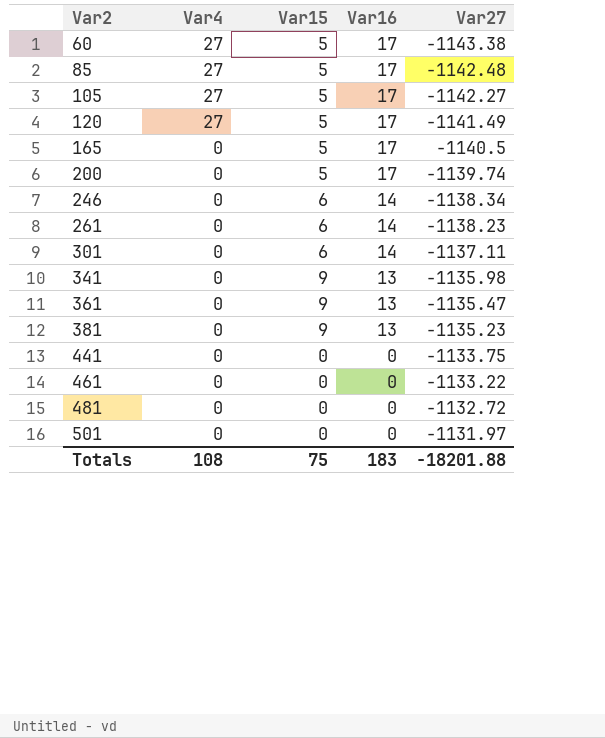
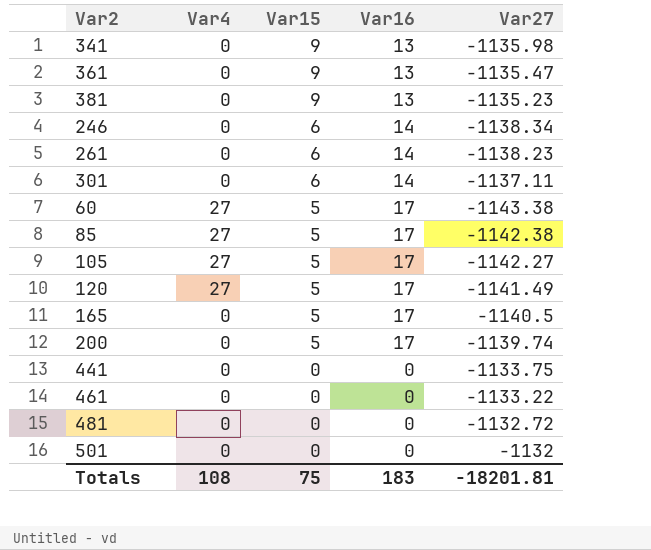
row order: Var2 ascending -> Var15 descending
85 | Var27: -1142.48 -> -1142.38
501 | Var27: -1131.97 -> -1132
Totals | Var27: -18201.88 -> -18201.81

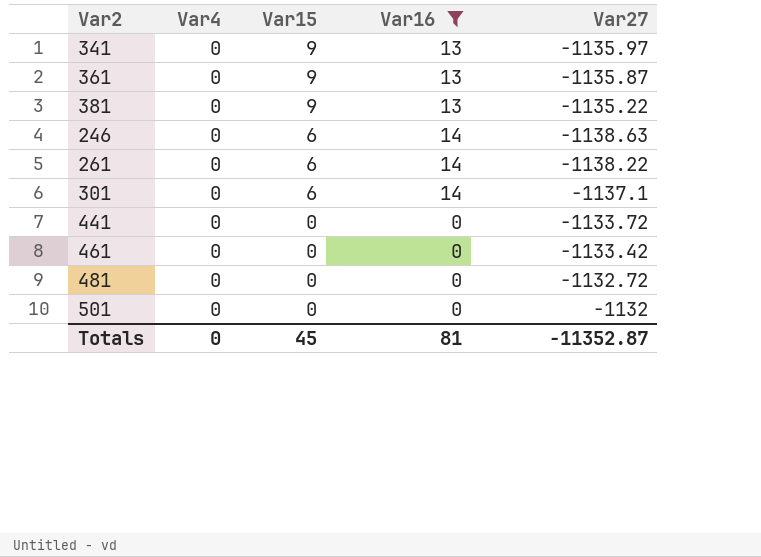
filter: none -> Var16 != 17
341 | Var27: -1135.98 -> -1135.97
361 | Var27: -1135.47 -> -1135.87
381 | Var27: -1135.23 -> -1135.22
246 | Var27: -1138.34 -> -1138.63
261 | Var27: -1138.23 -> -1138.22
301 | Var27: -1137.11 -> -1137.1
441 | Var27: -1133.75 -> -1133.72
461 | Var27: -1133.22 -> -1133.42
Totals | Var4: 108 -> 0
Totals | Var15: 75 -> 45
Totals | Var16: 183 -> 81
Totals | Var27: -18201.81 -> -11352.87

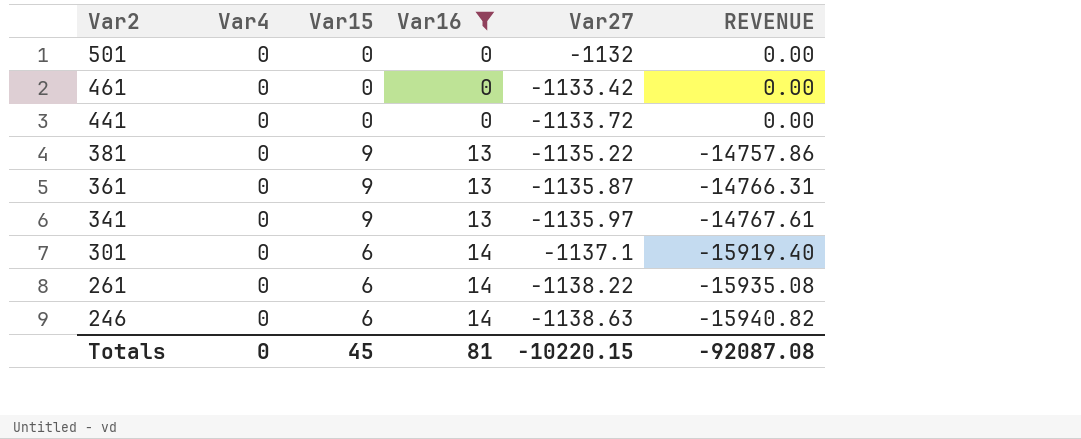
row order: Var15 descending -> Var2 descending
column REVENUE | formula: none -> [Var16] * [Var27]
row 481: 0 | 0 | 0 | -1132.72 -> none
Totals | Var27: -11352.87 -> -10220.15

